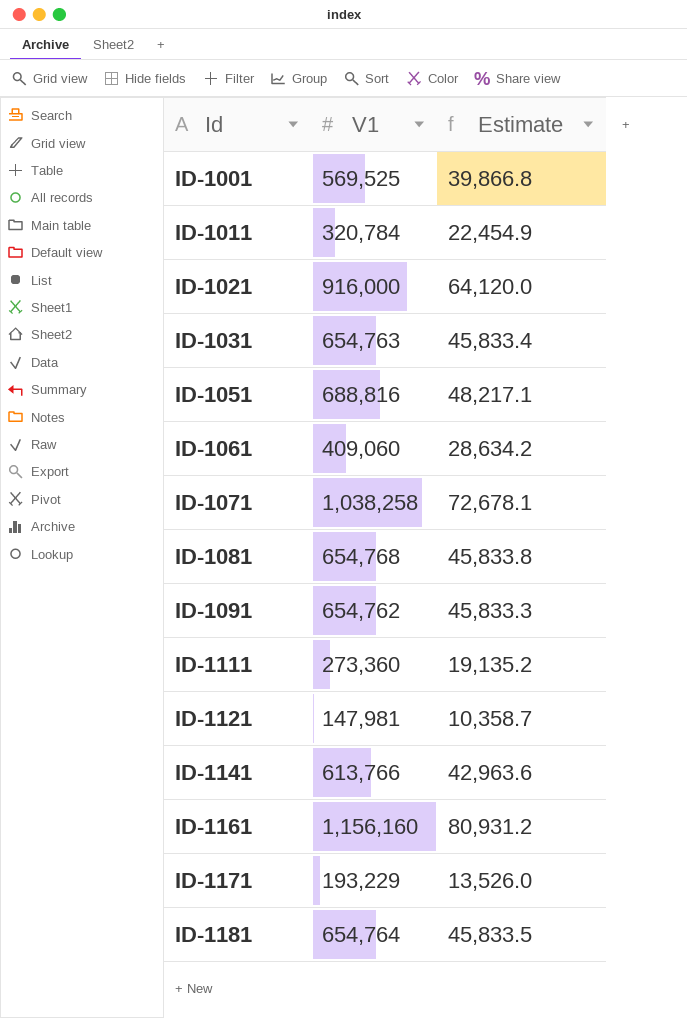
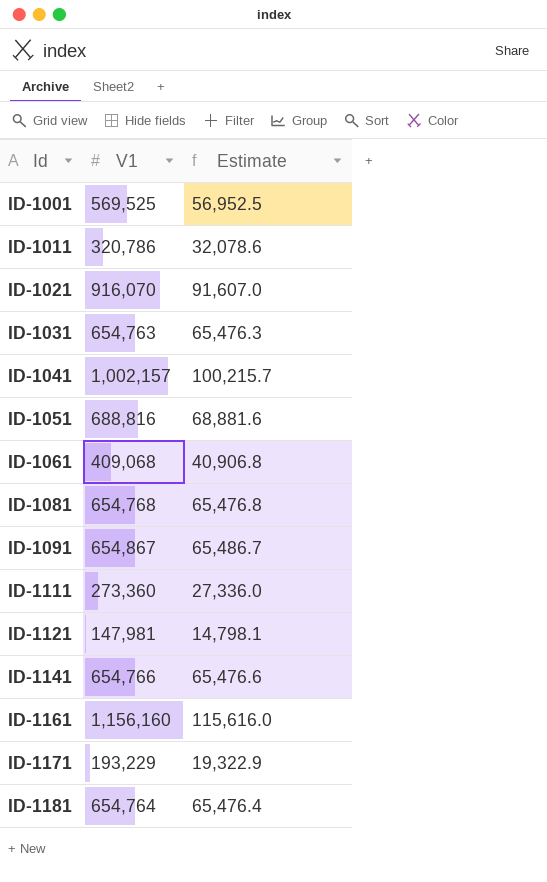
column Estimate | formula: [V1] * 0.07 -> [V1] * 0.1
row ID-1071: 1,038,258 | 72,678.1 -> none
ID-1011 | V1: 320,784 -> 320,786
ID-1021 | V1: 916,000 -> 916,070
row ID-1041: none -> 1,002,157 | 100,215.7
ID-1061 | V1: 409,060 -> 409,068
ID-1091 | V1: 654,762 -> 654,867
ID-1141 | V1: 613,766 -> 654,766

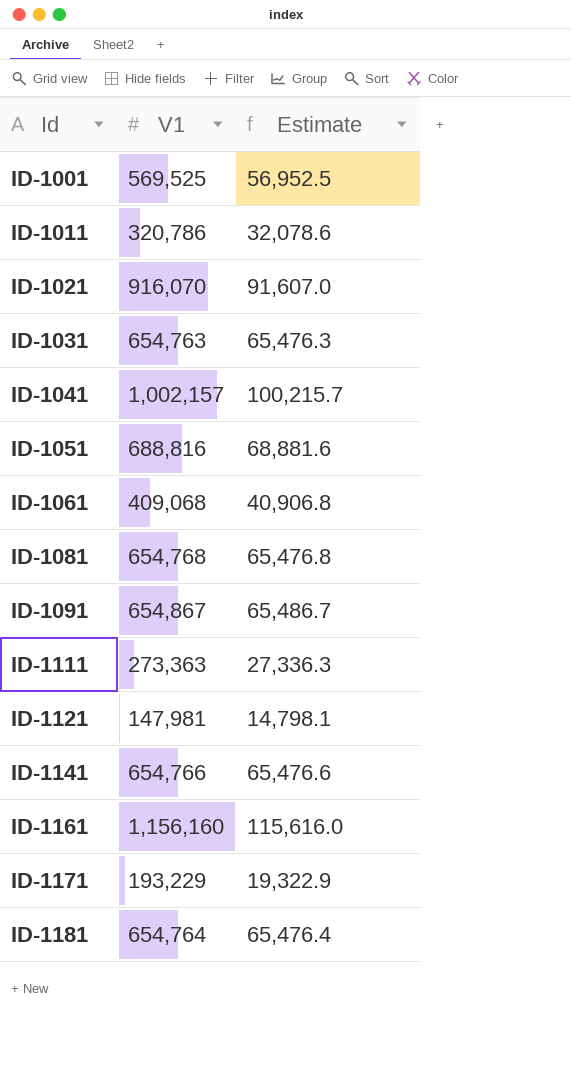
ID-1111 | V1: 273,360 -> 273,363
ID-1111 | Estimate: 27,336.0 -> 27,336.3

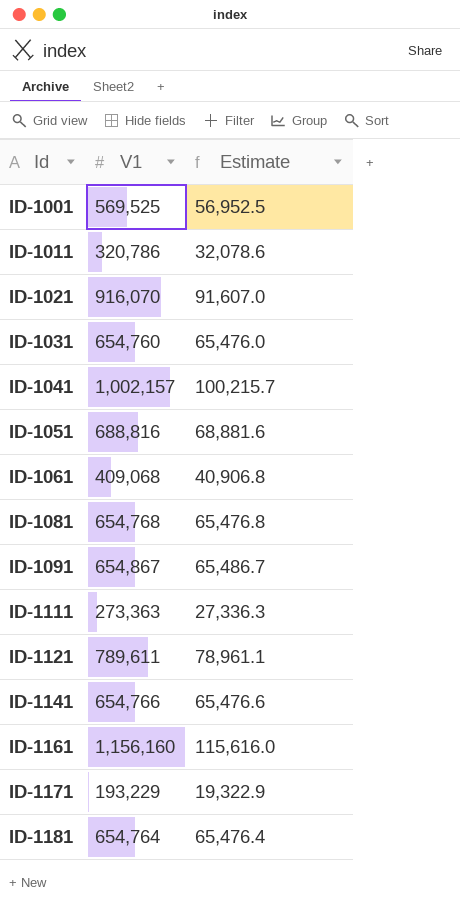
ID-1031 | V1: 654,763 -> 654,760
ID-1031 | Estimate: 65,476.3 -> 65,476.0
ID-1121 | V1: 147,981 -> 789,611
ID-1121 | Estimate: 14,798.1 -> 78,961.1

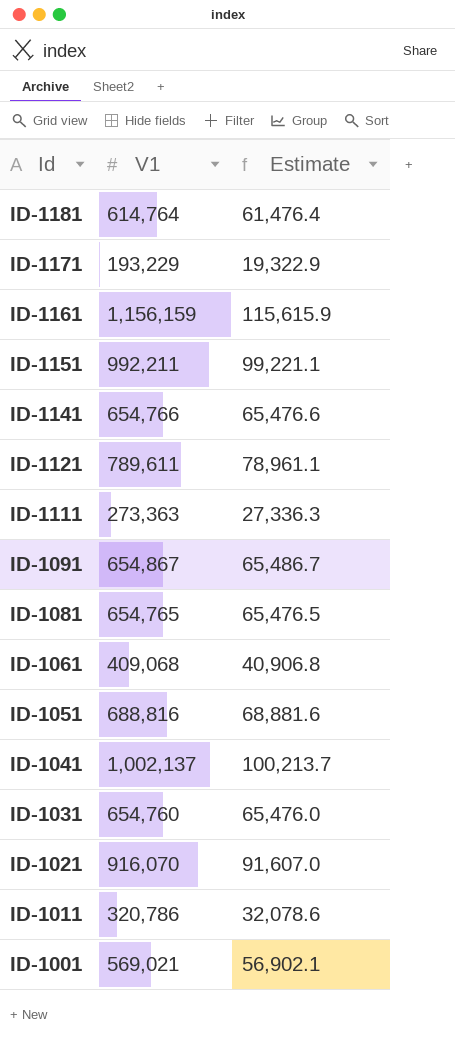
row order: Id ascending -> Id descending
ID-1181 | V1: 654,764 -> 614,764
ID-1181 | Estimate: 65,476.4 -> 61,476.4
ID-1161 | V1: 1,156,160 -> 1,156,159
ID-1161 | Estimate: 115,616.0 -> 115,615.9
row ID-1151: none -> 992,211 | 99,221.1
ID-1081 | V1: 654,768 -> 654,765
ID-1081 | Estimate: 65,476.8 -> 65,476.5
ID-1041 | V1: 1,002,157 -> 1,002,137
ID-1041 | Estimate: 100,215.7 -> 100,213.7
ID-1001 | V1: 569,525 -> 569,021
ID-1001 | Estimate: 56,952.5 -> 56,902.1

